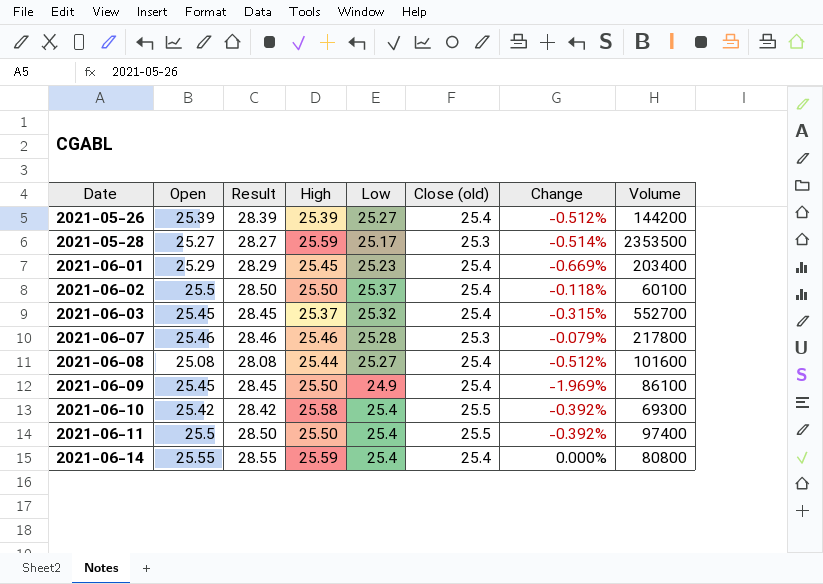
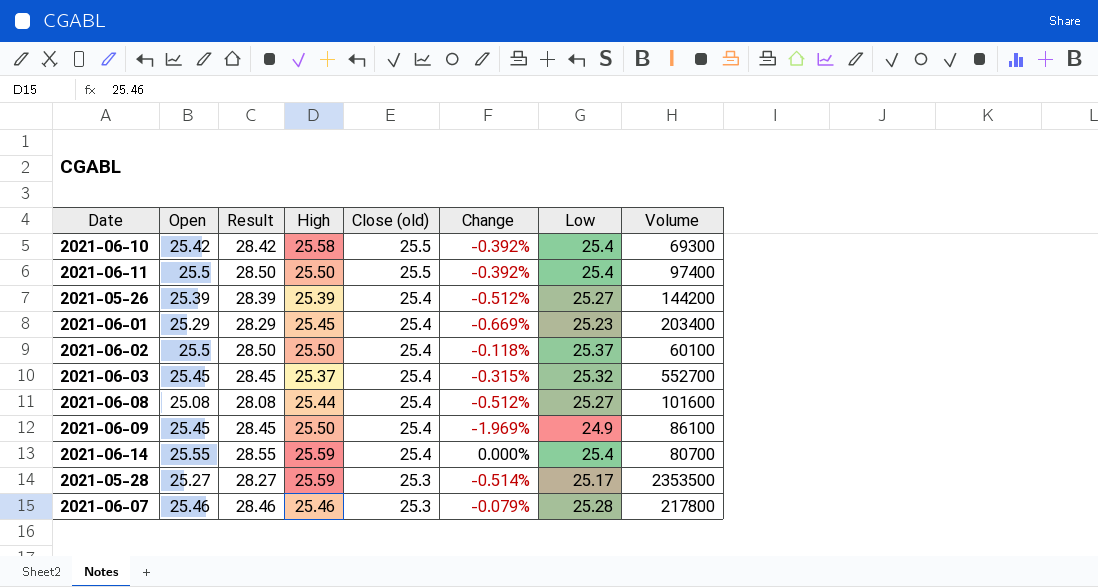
row order: Date ascending -> Close (old) descending
column Low | position: 5 -> 7
2021-06-14 | Volume: 80800 -> 80700

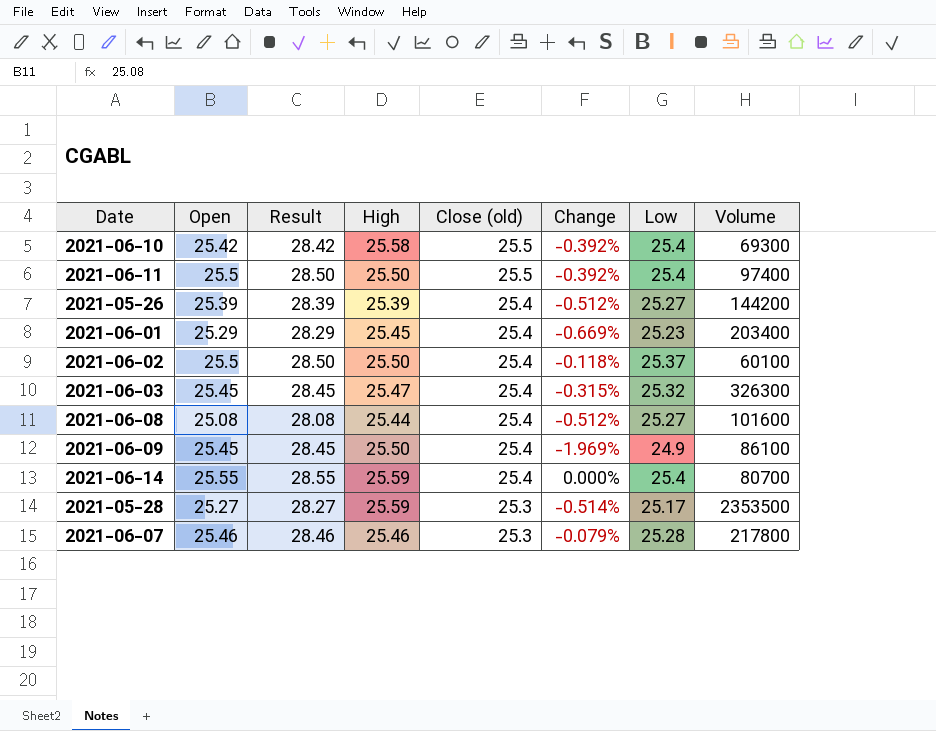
2021-06-03 | High: 25.37 -> 25.47
2021-06-03 | Volume: 552700 -> 326300

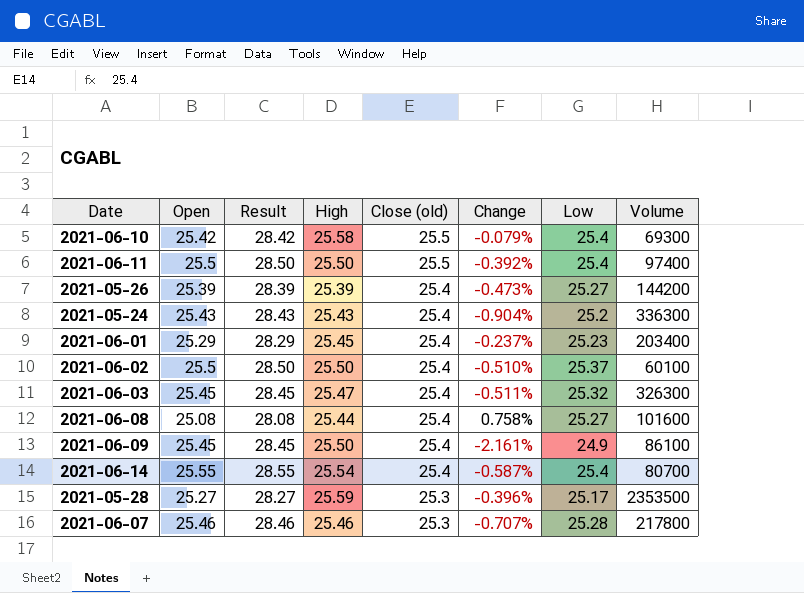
column Change | formula: ([Low] - [Close (old)]) / [Close (old)] -> ([Low] - [Open]) / [Open]
row 2021-05-24: none -> 25.43 | 28.43 | 25.43 | 25.4 | -0.904% | 25.2 | 336300
2021-06-14 | High: 25.59 -> 25.54

